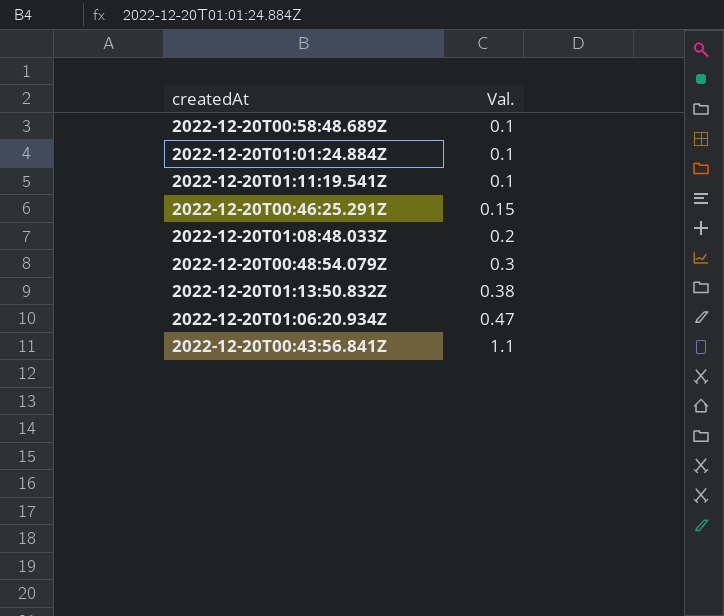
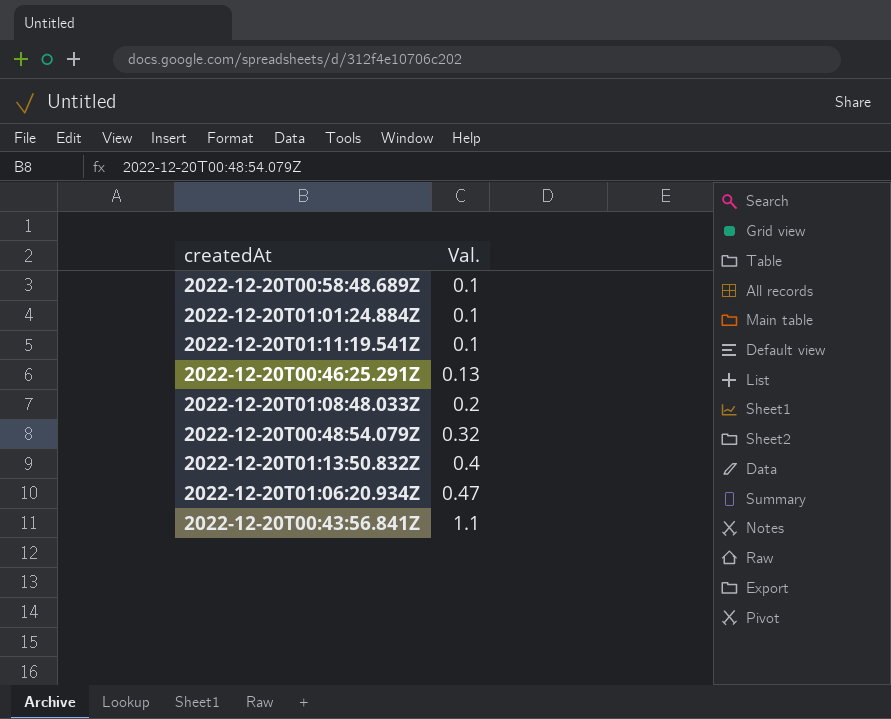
2022-12-20T00:46:25.291Z | Val.: 0.15 -> 0.13
2022-12-20T00:48:54.079Z | Val.: 0.3 -> 0.32
2022-12-20T01:13:50.832Z | Val.: 0.38 -> 0.4

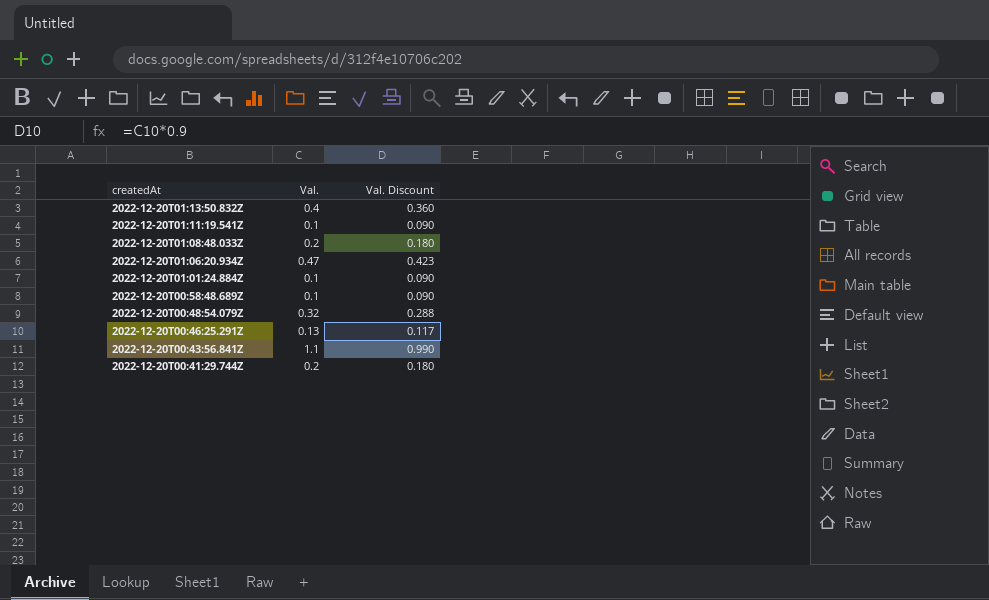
row order: Val. ascending -> createdAt descending
column Val. Discount | formula: none -> [Val.] * 0.9
row 2022-12-20T00:41:29.744Z: none -> 0.2 | 0.180

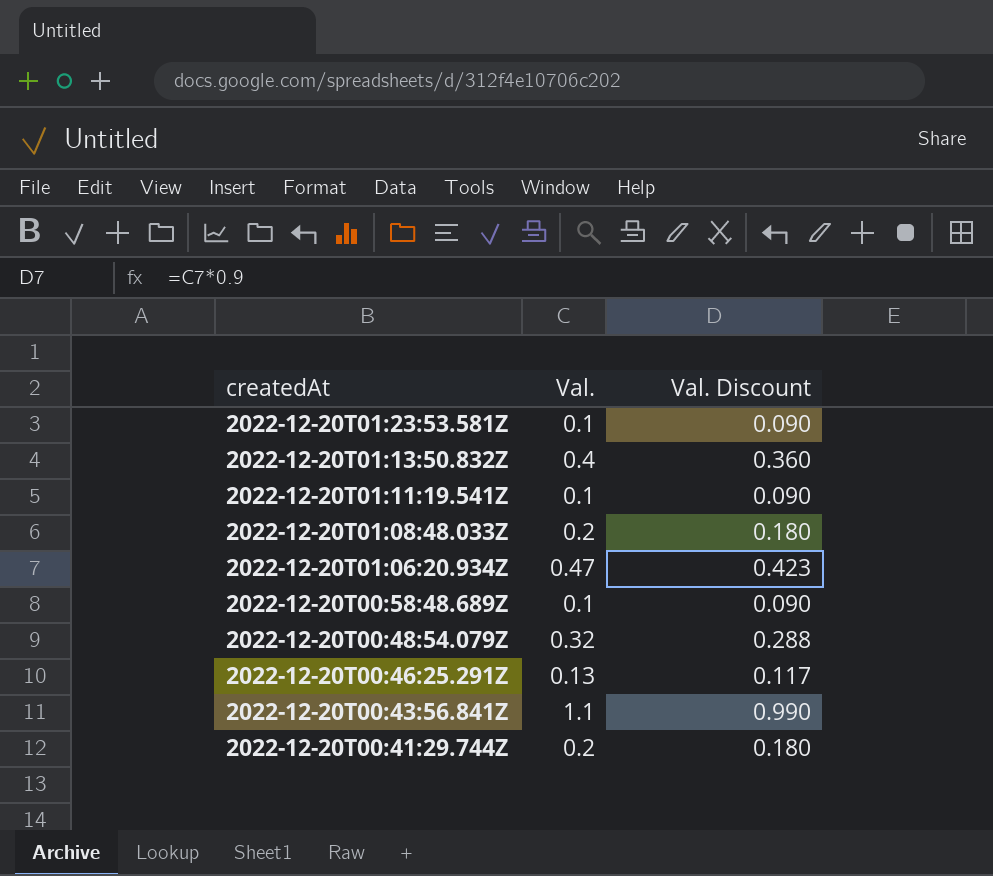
row 2022-12-20T01:01:24.884Z: 0.1 | 0.090 -> none
row 2022-12-20T01:23:53.581Z: none -> 0.1 | 0.090

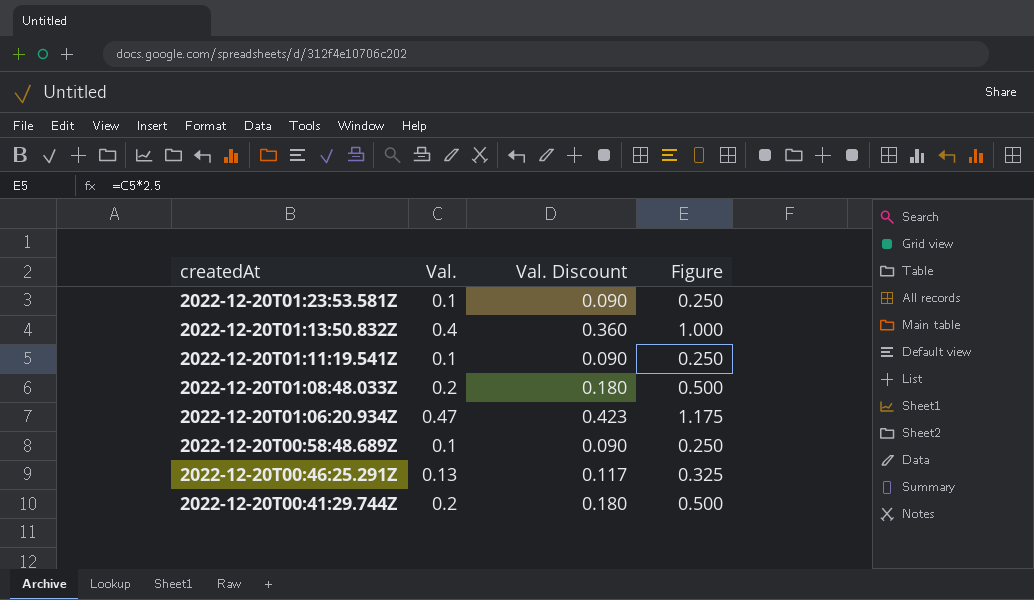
column Figure | formula: none -> [Val.] * 2.5
row 2022-12-20T00:48:54.079Z: 0.32 | 0.288 -> none
row 2022-12-20T00:43:56.841Z: 1.1 | 0.990 -> none

